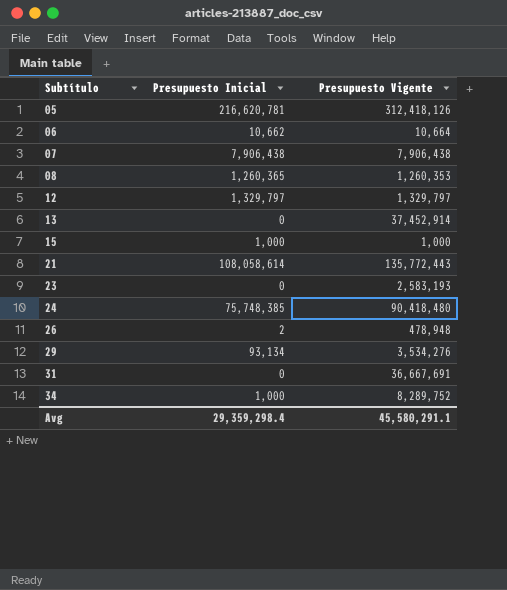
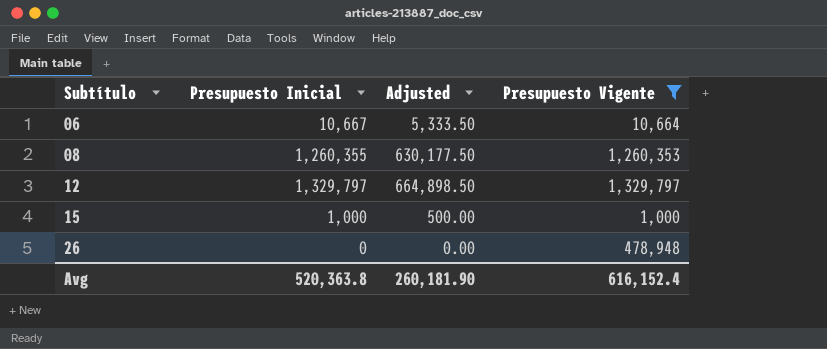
filter: none -> Presupuesto Vigente <= 1,329,797
column Adjusted | formula: none -> [Presupuesto Inicial] * 0.5
06 | Presupuesto Inicial: 10,662 -> 10,667
08 | Presupuesto Inicial: 1,260,365 -> 1,260,355
26 | Presupuesto Inicial: 2 -> 0
Avg | Presupuesto Inicial: 29,359,298.4 -> 520,363.8
Avg | Presupuesto Vigente: 45,580,291.1 -> 616,152.4

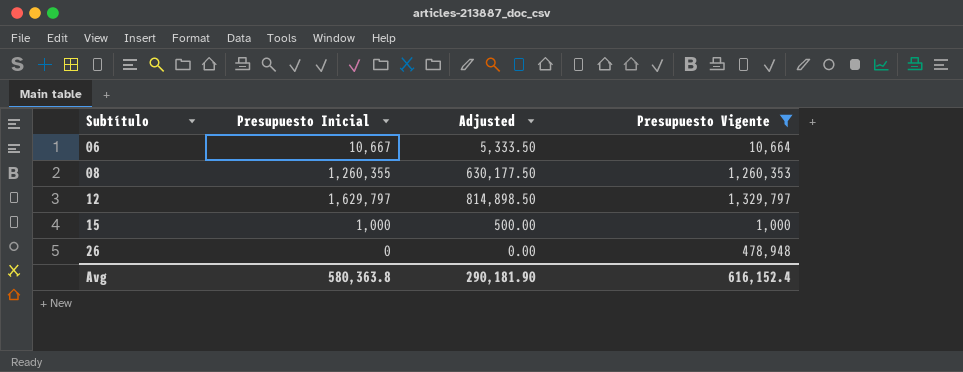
12 | Presupuesto Inicial: 1,329,797 -> 1,629,797
12 | Adjusted: 664,898.50 -> 814,898.50
Avg | Presupuesto Inicial: 520,363.8 -> 580,363.8
Avg | Adjusted: 260,181.90 -> 290,181.90

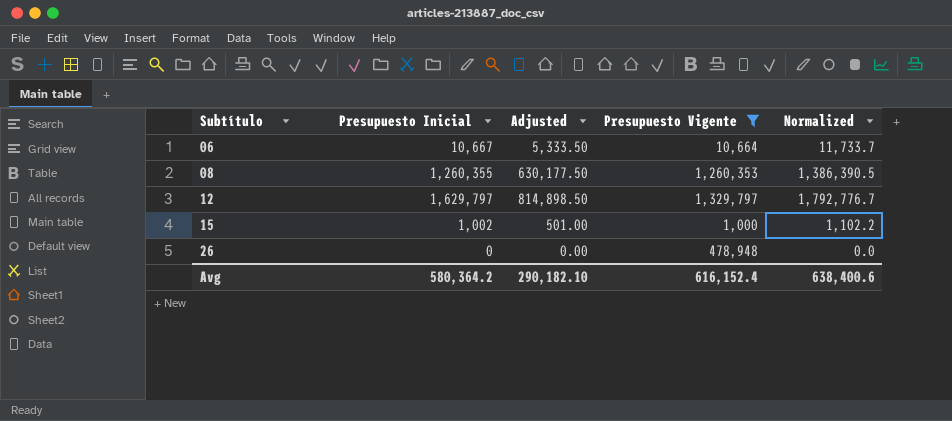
column Normalized | formula: none -> [Presupuesto Inicial] * 1.1
15 | Presupuesto Inicial: 1,000 -> 1,002
15 | Adjusted: 500.00 -> 501.00
Avg | Presupuesto Inicial: 580,363.8 -> 580,364.2
Avg | Adjusted: 290,181.90 -> 290,182.10

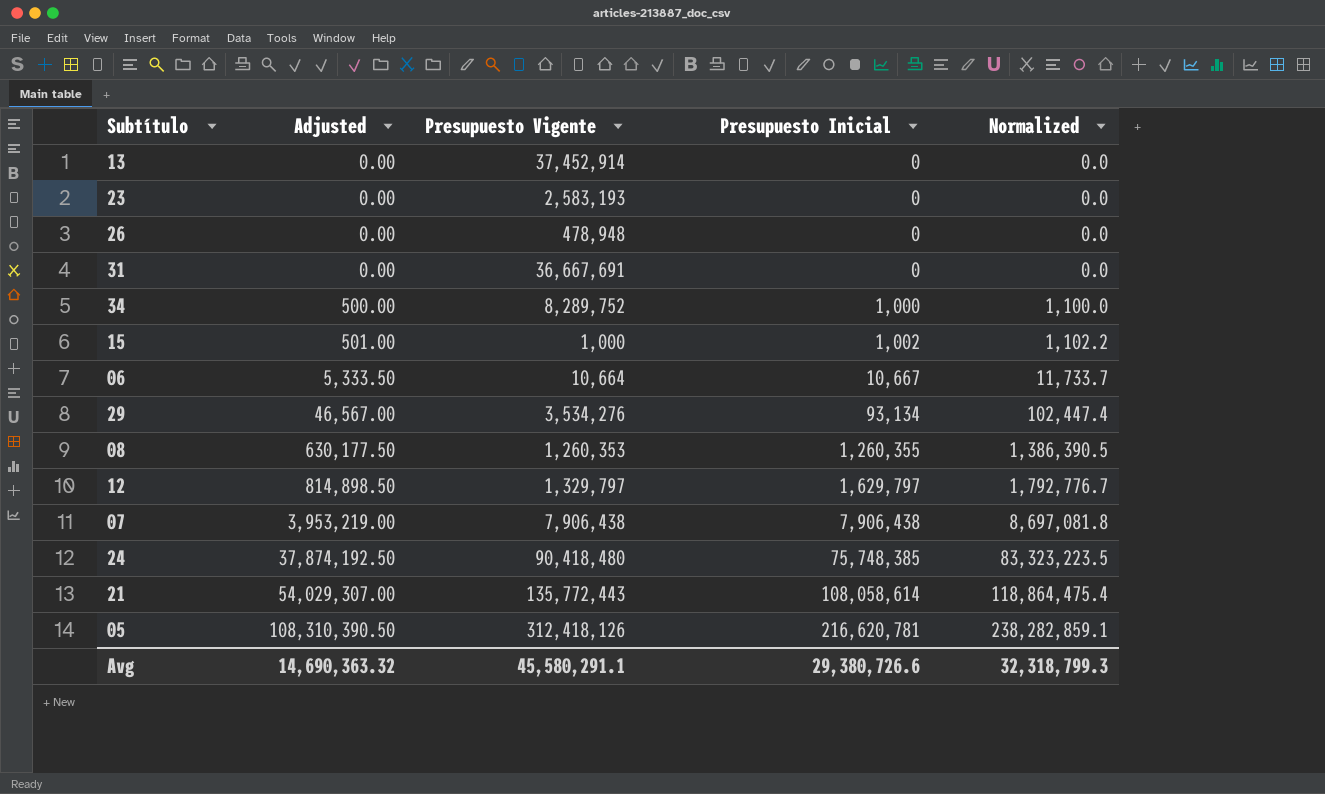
filter: Presupuesto Vigente <= 1,329,797 -> none
row order: Subtítulo ascending -> Adjusted ascending
column Presupuesto Inicial | position: 2 -> 4
Avg | Adjusted: 290,182.10 -> 14,690,363.32
Avg | Presupuesto Vigente: 616,152.4 -> 45,580,291.1
Avg | Presupuesto Inicial: 580,364.2 -> 29,380,726.6
Avg | Normalized: 638,400.6 -> 32,318,799.3

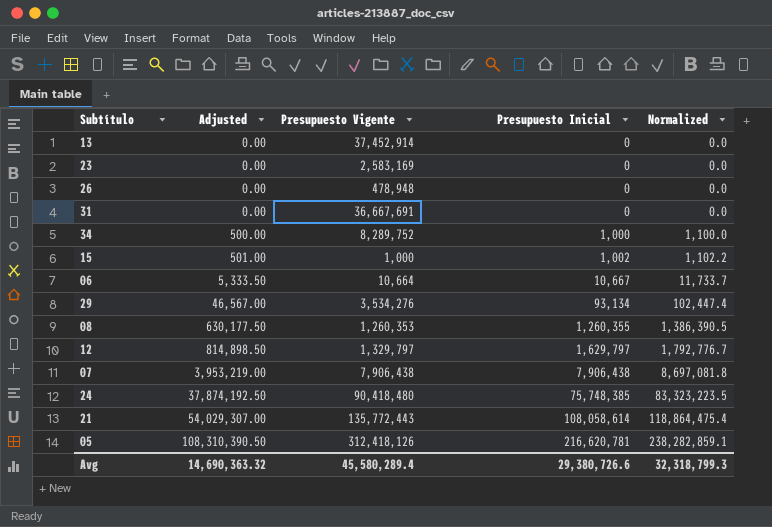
23 | Presupuesto Vigente: 2,583,193 -> 2,583,169
Avg | Presupuesto Vigente: 45,580,291.1 -> 45,580,289.4

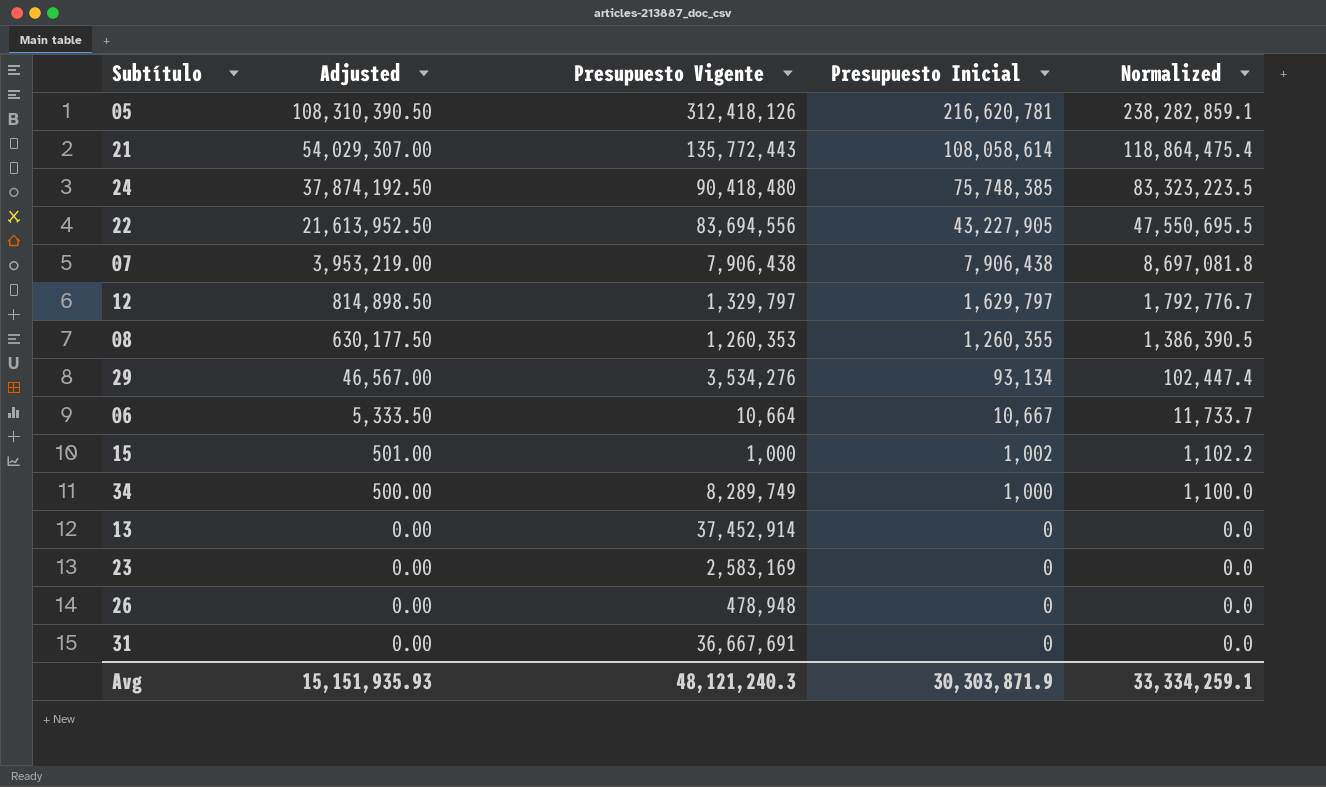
row order: Adjusted ascending -> Adjusted descending
row 22: none -> 21,613,952.50 | 83,694,556 | 43,227,905 | 47,550,695.5
34 | Presupuesto Vigente: 8,289,752 -> 8,289,749
Avg | Adjusted: 14,690,363.32 -> 15,151,935.93
Avg | Presupuesto Vigente: 45,580,289.4 -> 48,121,240.3
Avg | Presupuesto Inicial: 29,380,726.6 -> 30,303,871.9
Avg | Normalized: 32,318,799.3 -> 33,334,259.1

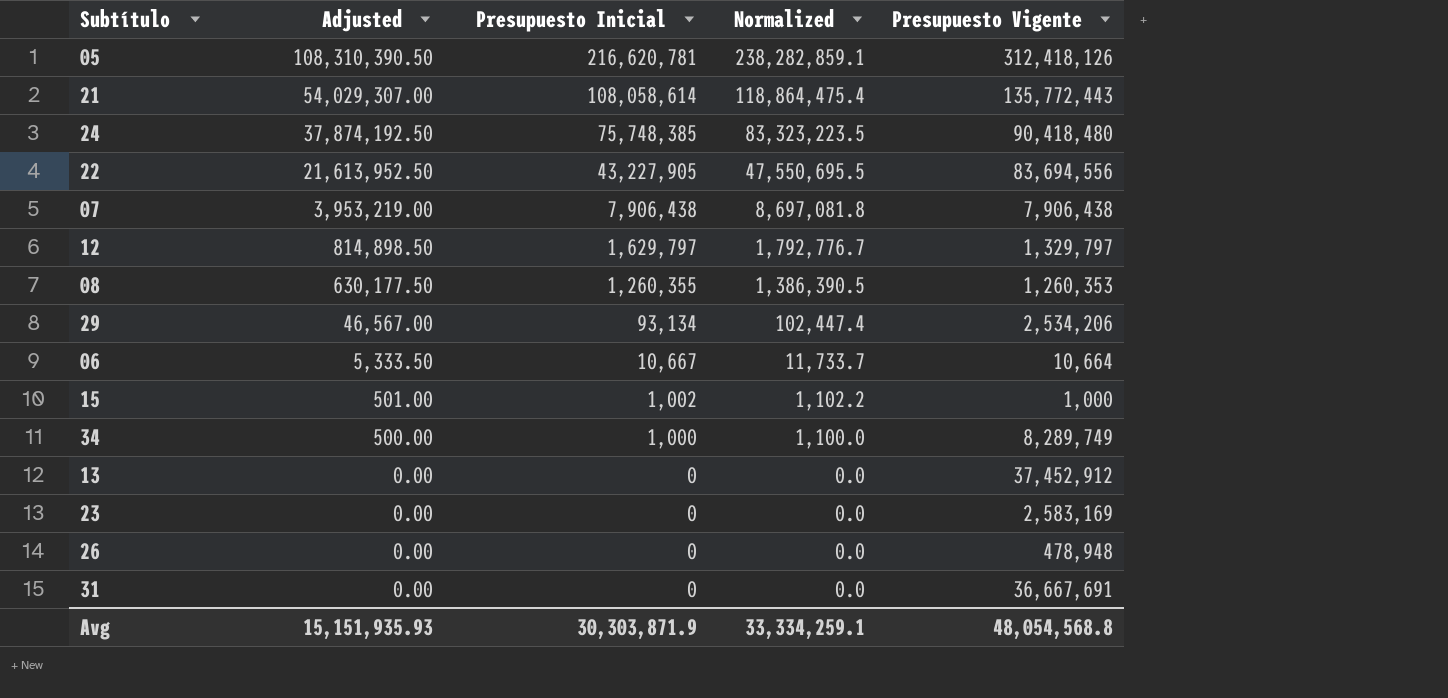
column Presupuesto Vigente | position: 3 -> 5
29 | Presupuesto Vigente: 3,534,276 -> 2,534,206
13 | Presupuesto Vigente: 37,452,914 -> 37,452,912
Avg | Presupuesto Vigente: 48,121,240.3 -> 48,054,568.8

